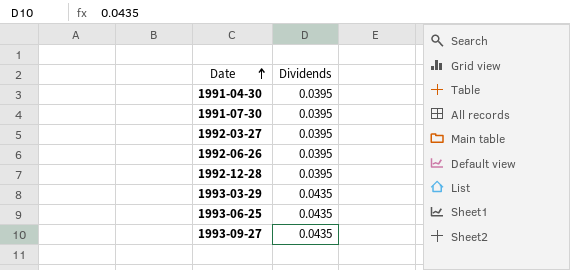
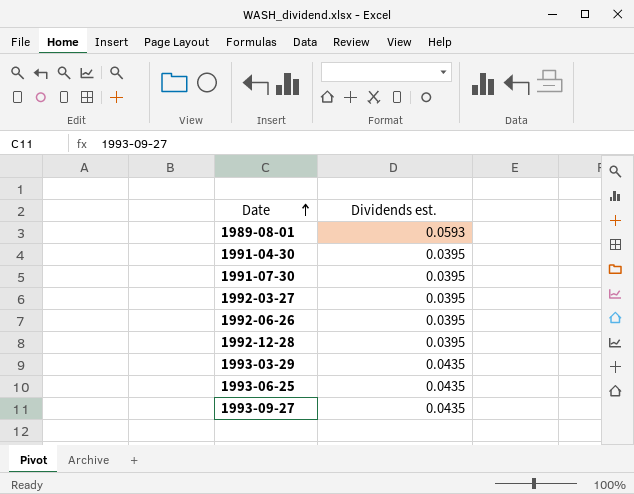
column name: Dividends -> Dividends est.
row 1989-08-01: none -> 0.0593

